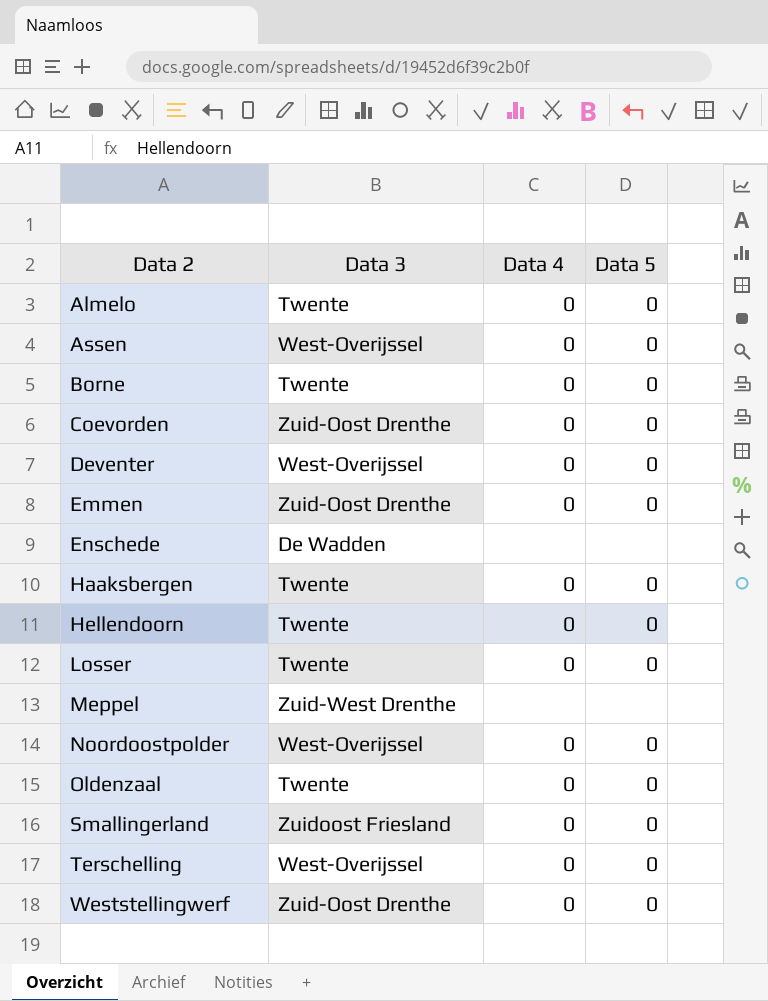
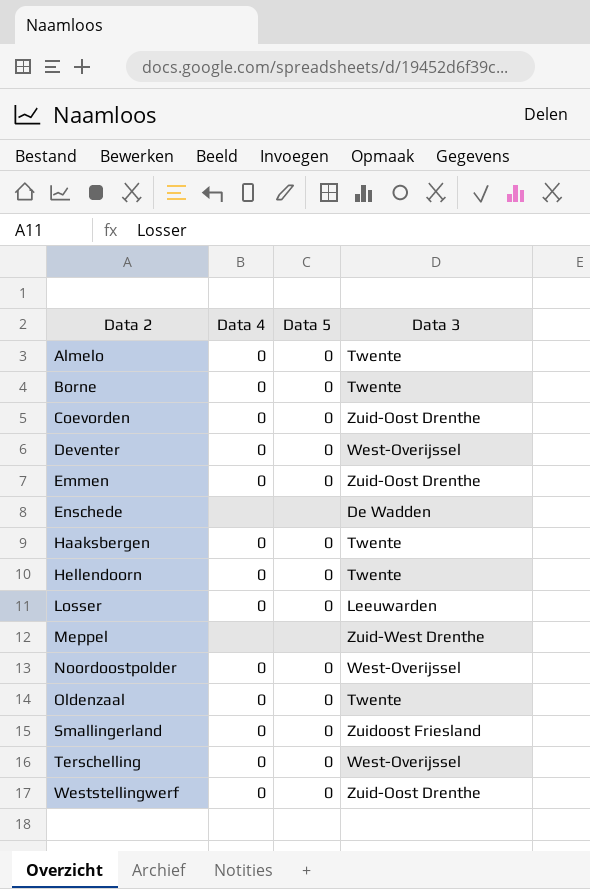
column Data 3 | position: 2 -> 4
row Assen: West-Overijssel | 0 | 0 -> none
Losser | Data 3: Twente -> Leeuwarden

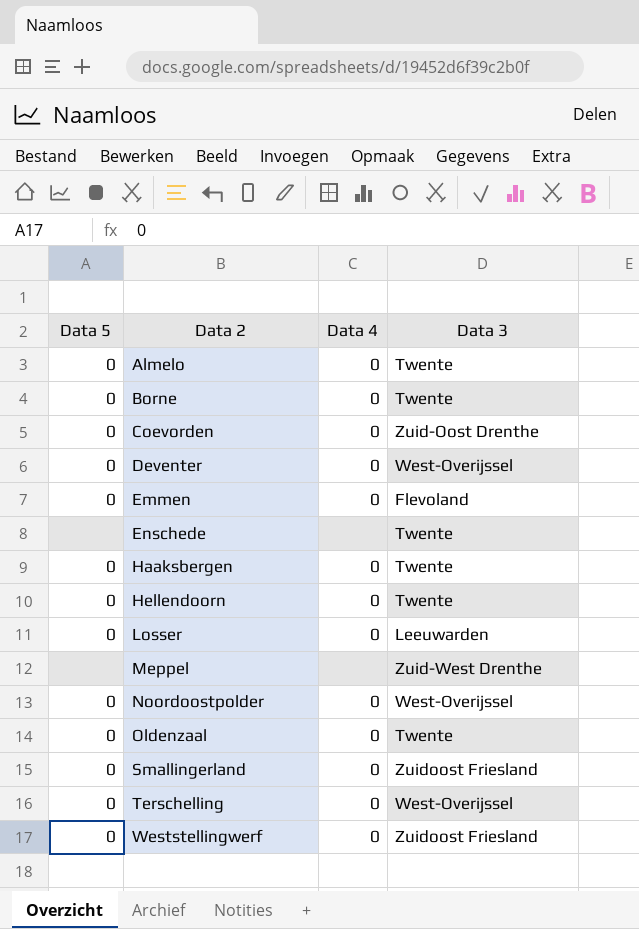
column Data 5 | position: 3 -> 1
Emmen | Data 3: Zuid-Oost Drenthe -> Flevoland
Enschede | Data 3: De Wadden -> Twente
Weststellingwerf | Data 3: Zuid-Oost Drenthe -> Zuidoost Friesland

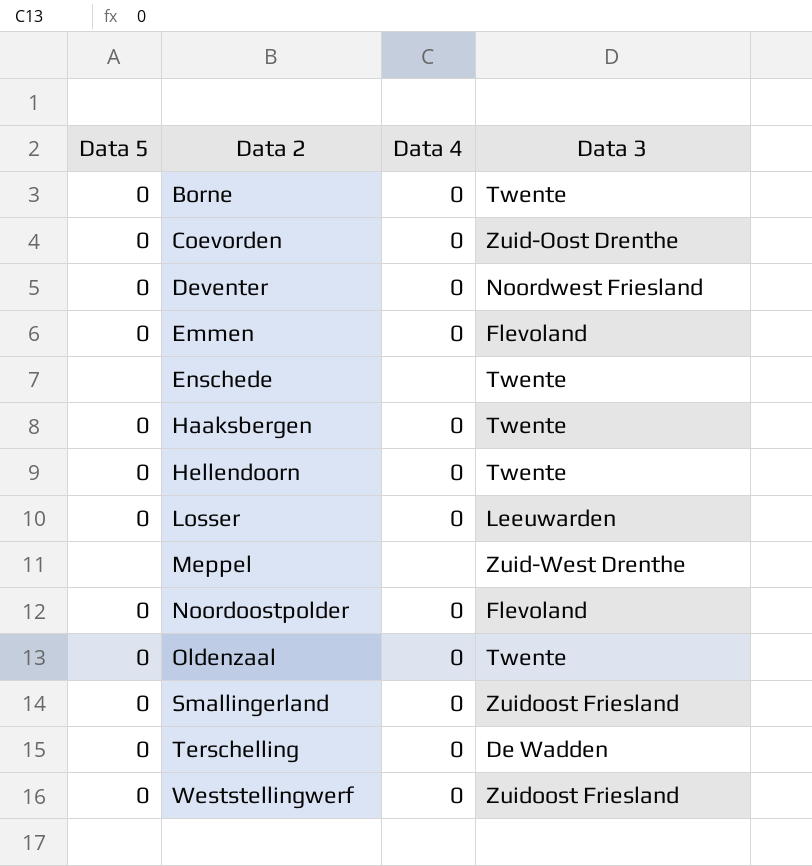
row Almelo: 0 | 0 | Twente -> none
Deventer | Data 3: West-Overijssel -> Noordwest Friesland
Noordoostpolder | Data 3: West-Overijssel -> Flevoland
Terschelling | Data 3: West-Overijssel -> De Wadden

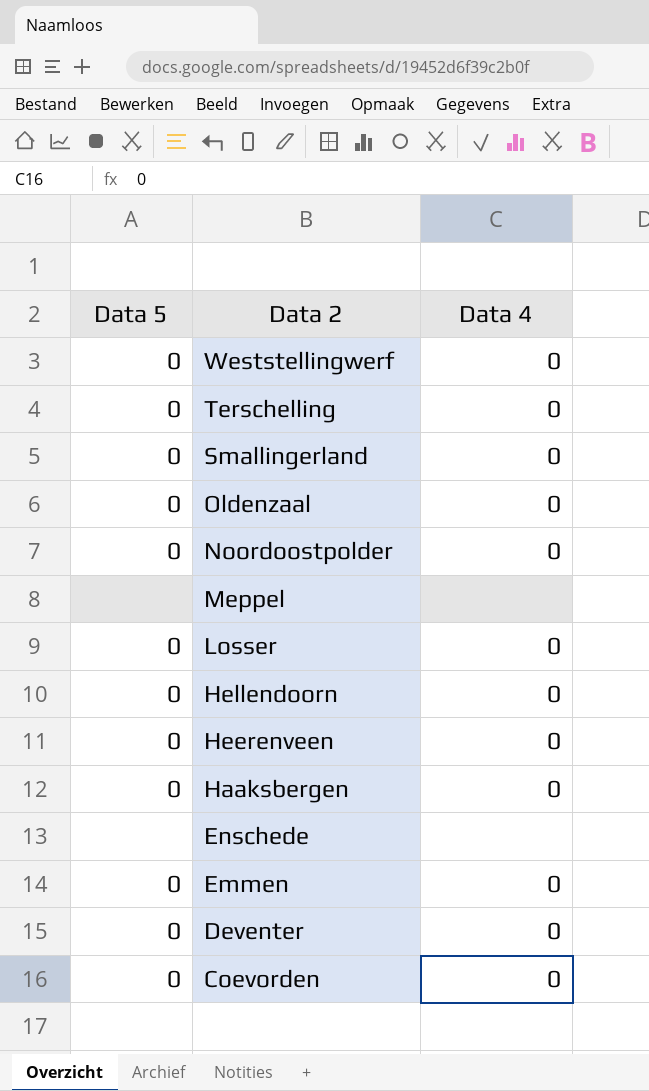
row order: Data 2 ascending -> Data 2 descending
column Data 3 | position: 4 -> none
row Borne: 0 | 0 | Twente -> none
row Heerenveen: none -> 0 | 0

